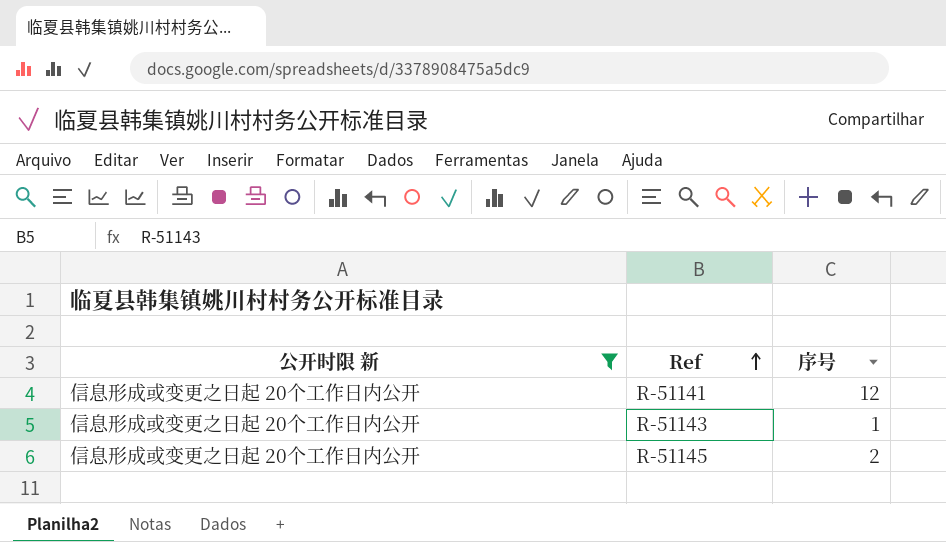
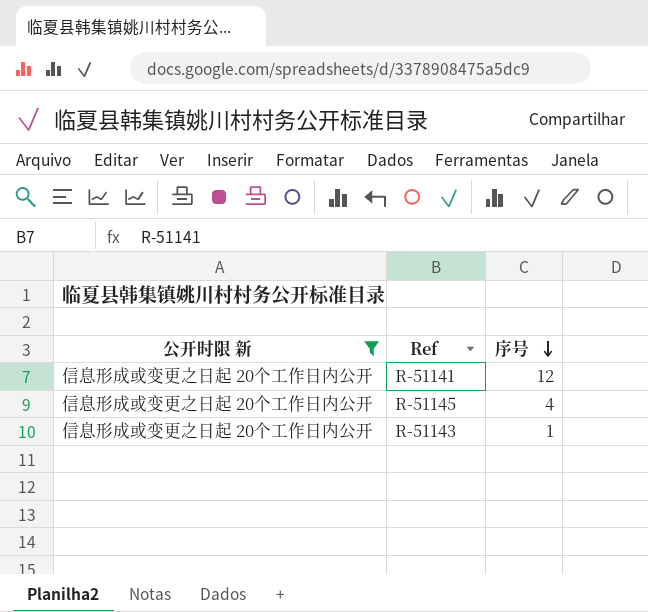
row order: Ref ascending -> 序号 descending
R-51145 | 序号: 2 -> 4

